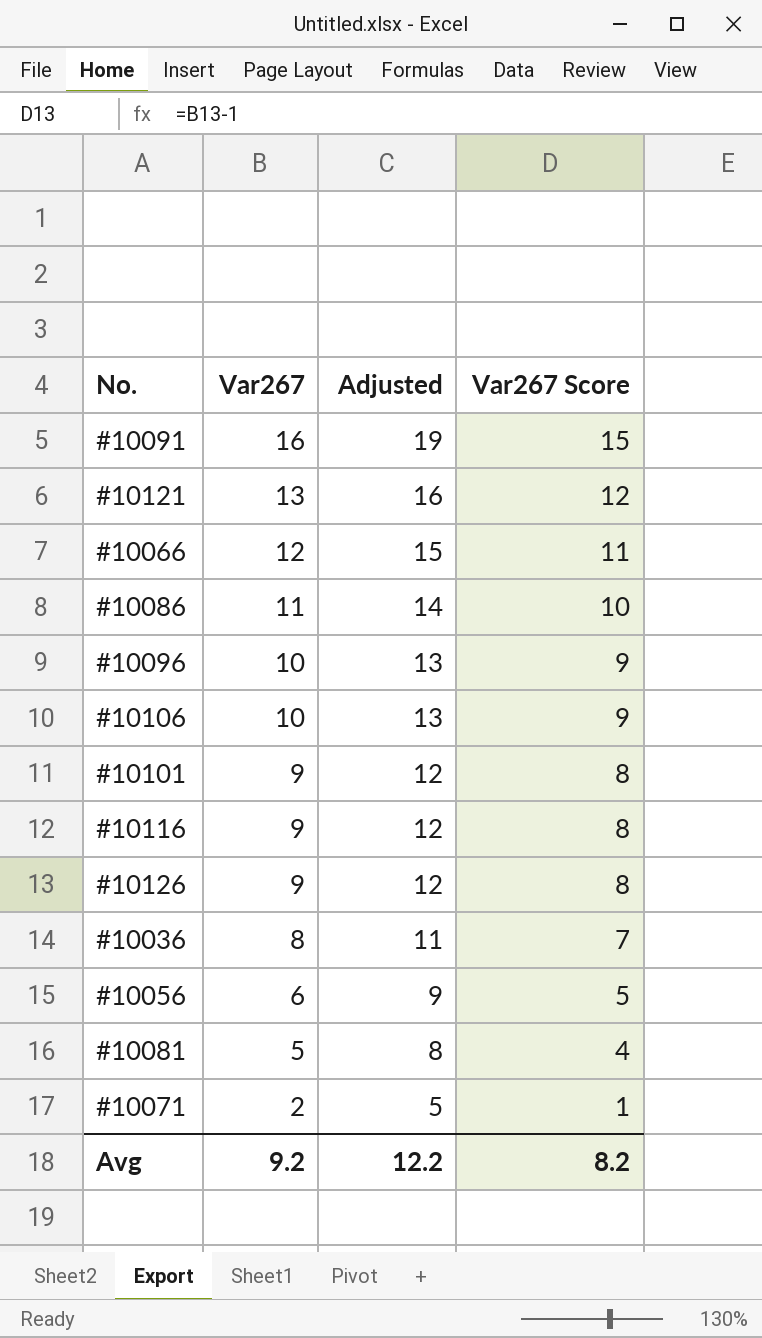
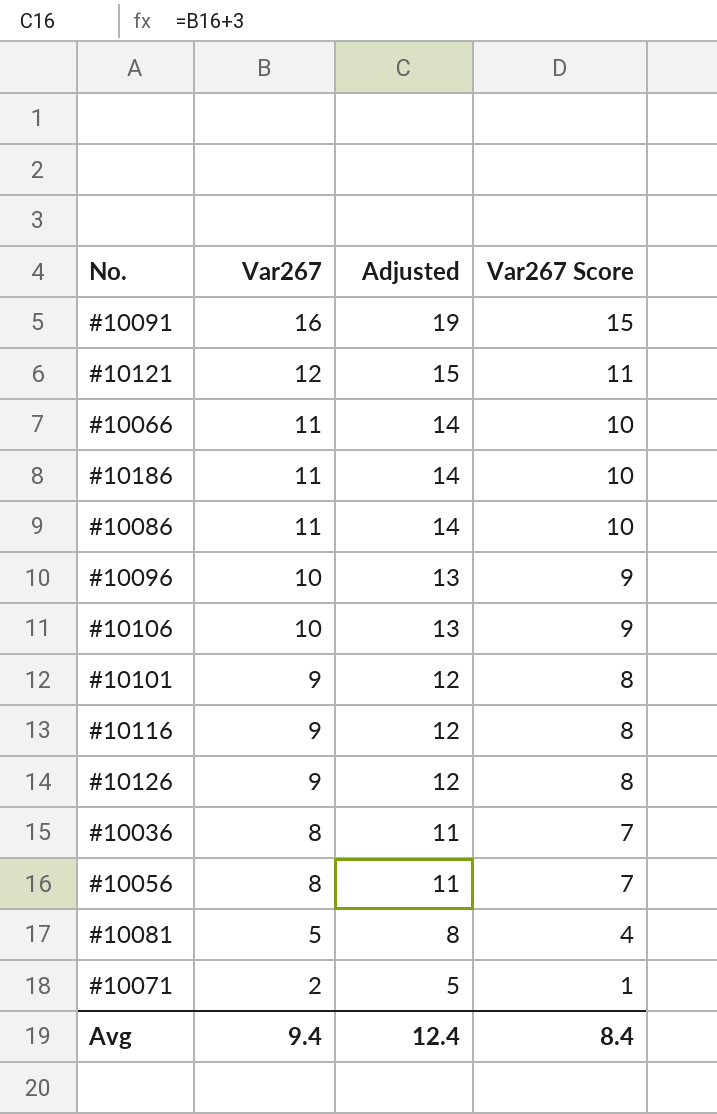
#10121 | Var267: 13 -> 12
#10121 | Adjusted: 16 -> 15
#10121 | Var267 Score: 12 -> 11
#10066 | Var267: 12 -> 11
#10066 | Adjusted: 15 -> 14
#10066 | Var267 Score: 11 -> 10
row #10186: none -> 11 | 14 | 10
#10056 | Var267: 6 -> 8
#10056 | Adjusted: 9 -> 11
#10056 | Var267 Score: 5 -> 7
Avg | Var267: 9.2 -> 9.4
Avg | Adjusted: 12.2 -> 12.4
Avg | Var267 Score: 8.2 -> 8.4

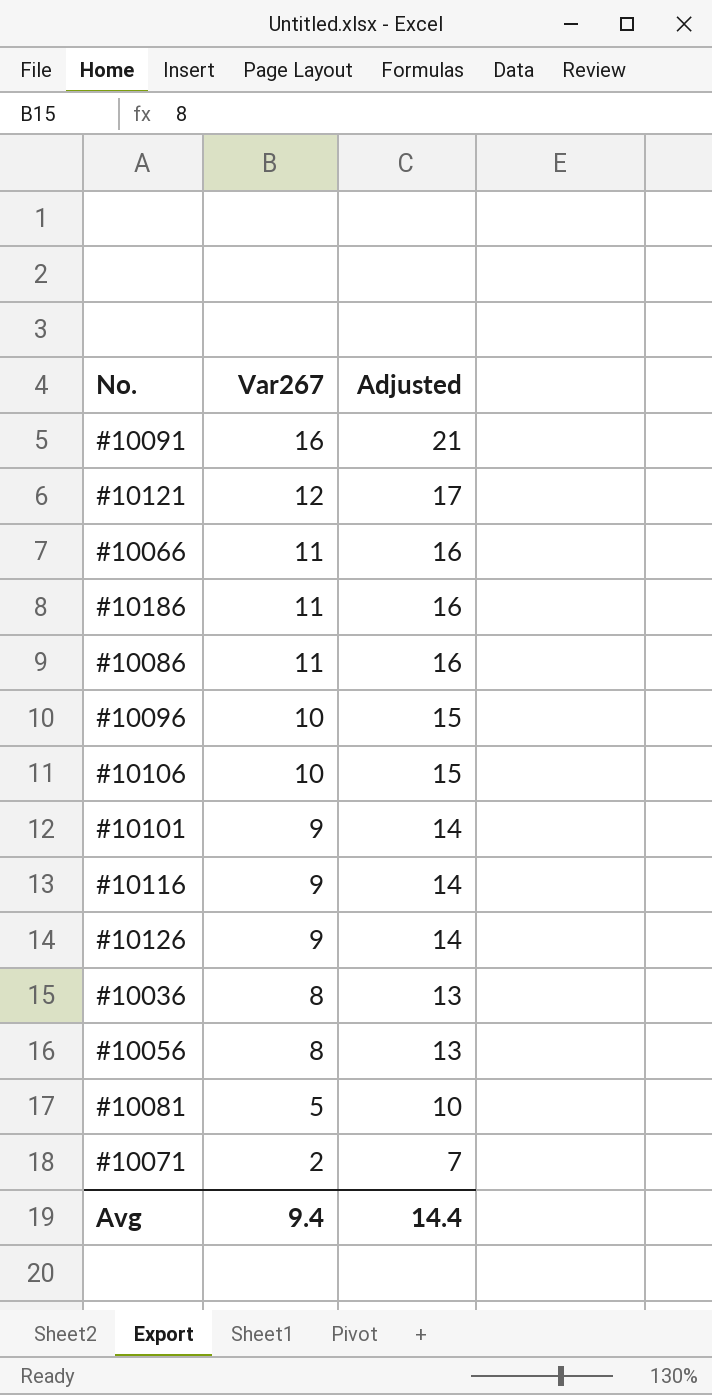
column Var267 Score | formula: [Var267] - 1 -> none
column Adjusted | formula: [Var267] + 3 -> [Var267] + 5
Avg | Adjusted: 12.4 -> 14.4

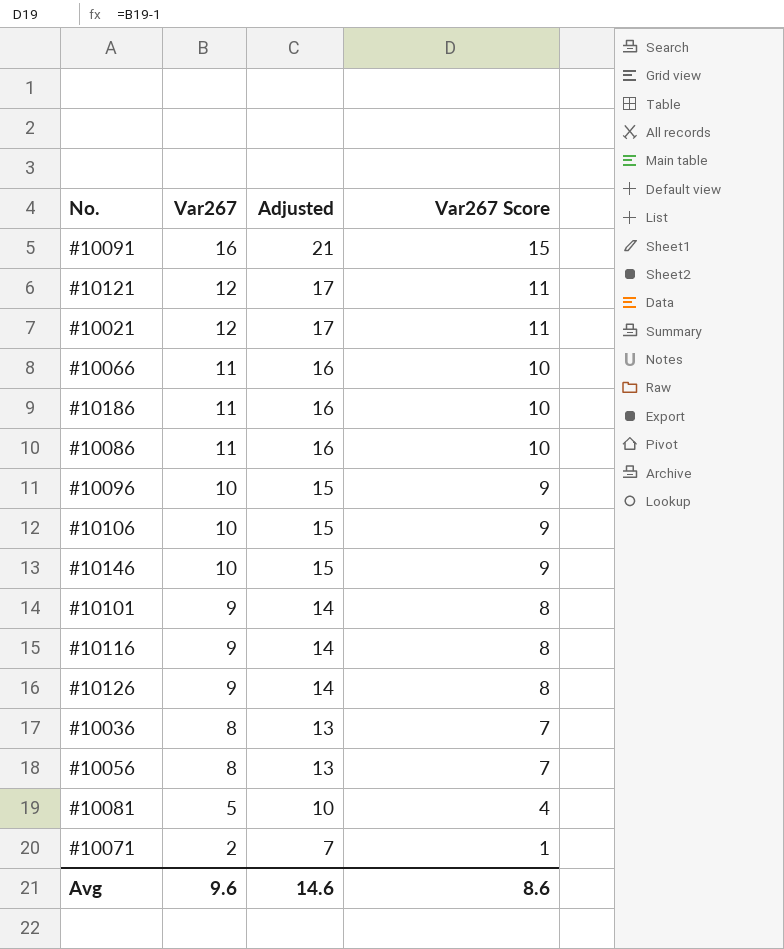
column Var267 Score | formula: none -> [Var267] - 1
row #10021: none -> 12 | 17 | 11
row #10146: none -> 10 | 15 | 9
Avg | Var267: 9.4 -> 9.6
Avg | Adjusted: 14.4 -> 14.6

